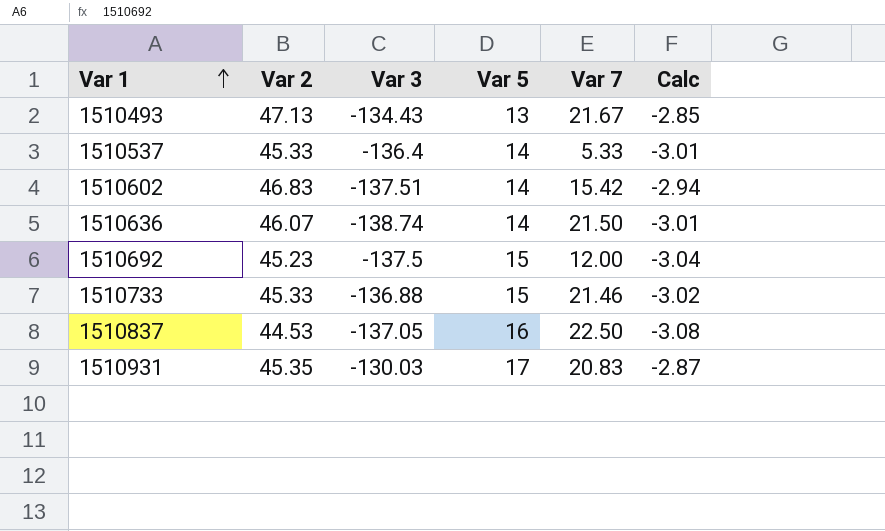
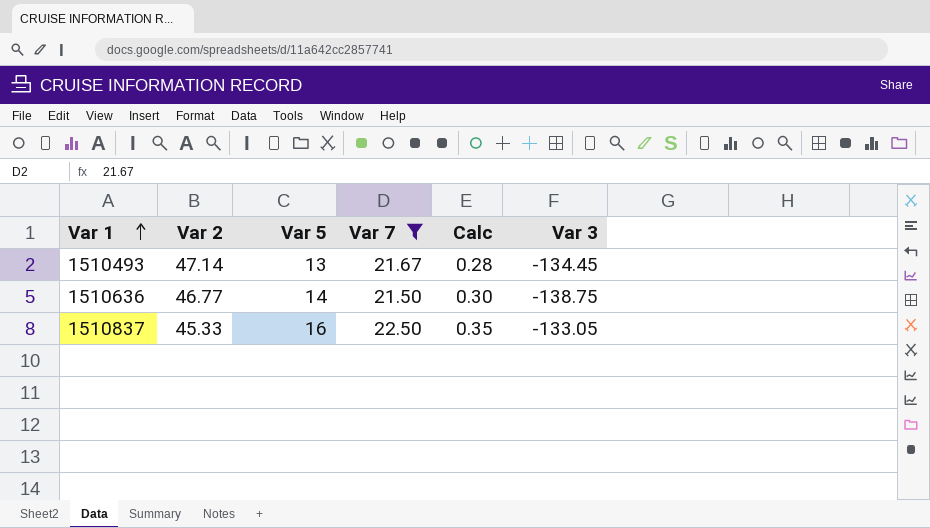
filter: none -> Var 7 >= 21.50
column Calc | formula: [Var 3] / [Var 2] -> [Var 5] / [Var 2]
column Var 3 | position: 3 -> 6
1510493 | Var 2: 47.13 -> 47.14
1510493 | Var 3: -134.43 -> -134.45
1510636 | Var 2: 46.07 -> 46.77
1510636 | Var 3: -138.74 -> -138.75
1510837 | Var 2: 44.53 -> 45.33
1510837 | Var 3: -137.05 -> -133.05

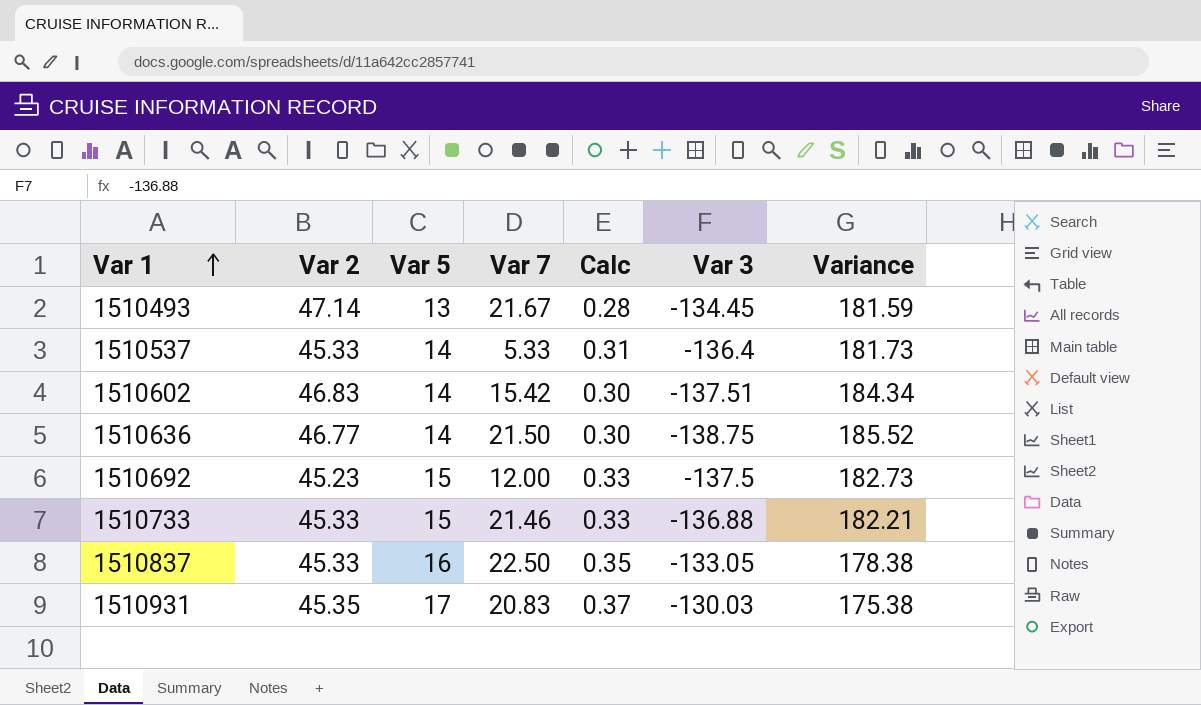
filter: Var 7 >= 21.50 -> none
column Variance | formula: none -> [Var 2] - [Var 3]

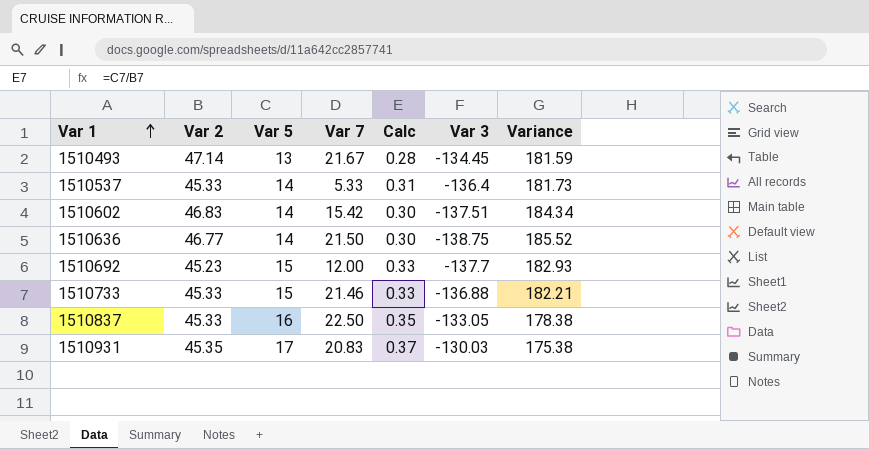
1510692 | Var 3: -137.5 -> -137.7
1510692 | Variance: 182.73 -> 182.93

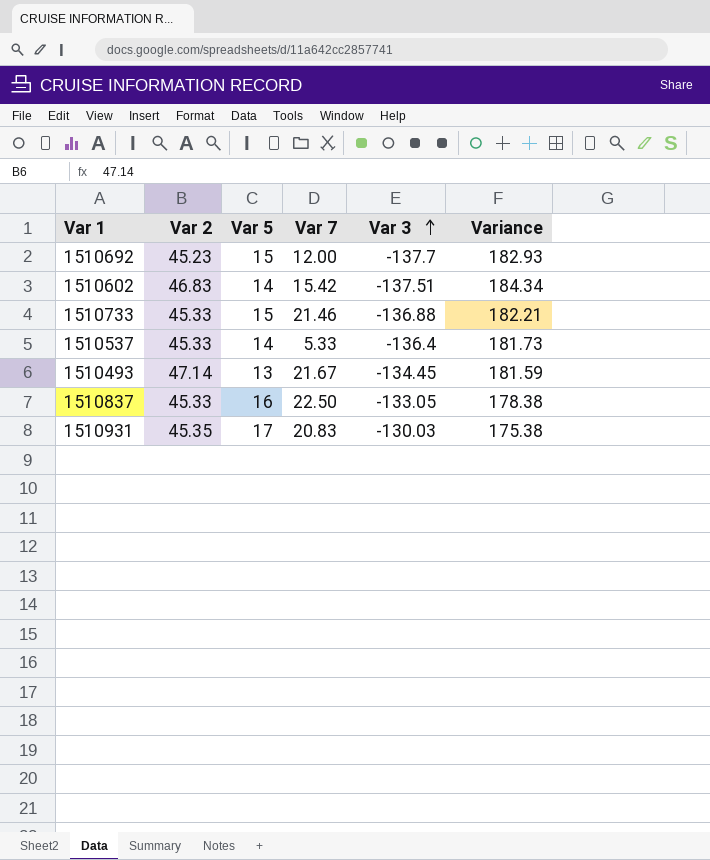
row order: Var 1 ascending -> Var 3 ascending
column Calc | formula: [Var 5] / [Var 2] -> none
row 1510636: 46.77 | 14 | 21.50 | 0.30 | -138.75 | 185.52 -> none

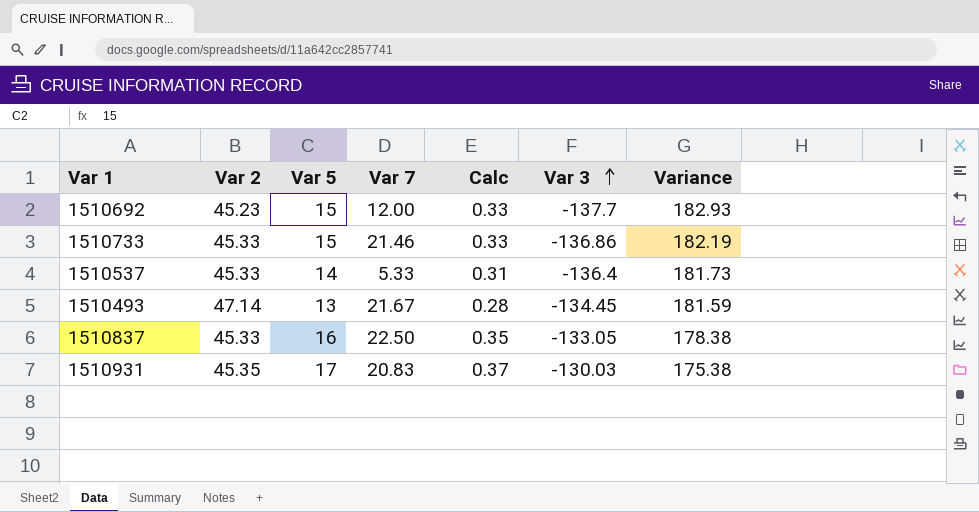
column Calc | formula: none -> [Var 5] / [Var 2]
row 1510602: 46.83 | 14 | 15.42 | -137.51 | 184.34 -> none
1510733 | Var 3: -136.88 -> -136.86
1510733 | Variance: 182.21 -> 182.19

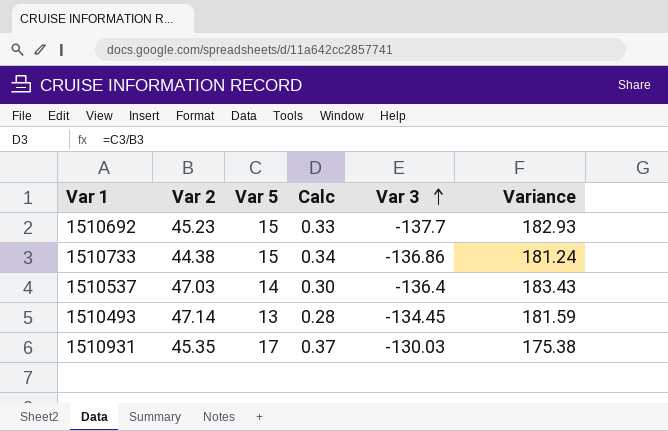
column Var 7 | position: 4 -> none
row 1510837: 45.33 | 16 | 22.50 | 0.35 | -133.05 | 178.38 -> none
1510733 | Var 2: 45.33 -> 44.38
1510733 | Calc: 0.33 -> 0.34
1510733 | Variance: 182.19 -> 181.24
1510537 | Var 2: 45.33 -> 47.03
1510537 | Calc: 0.31 -> 0.30
1510537 | Variance: 181.73 -> 183.43

